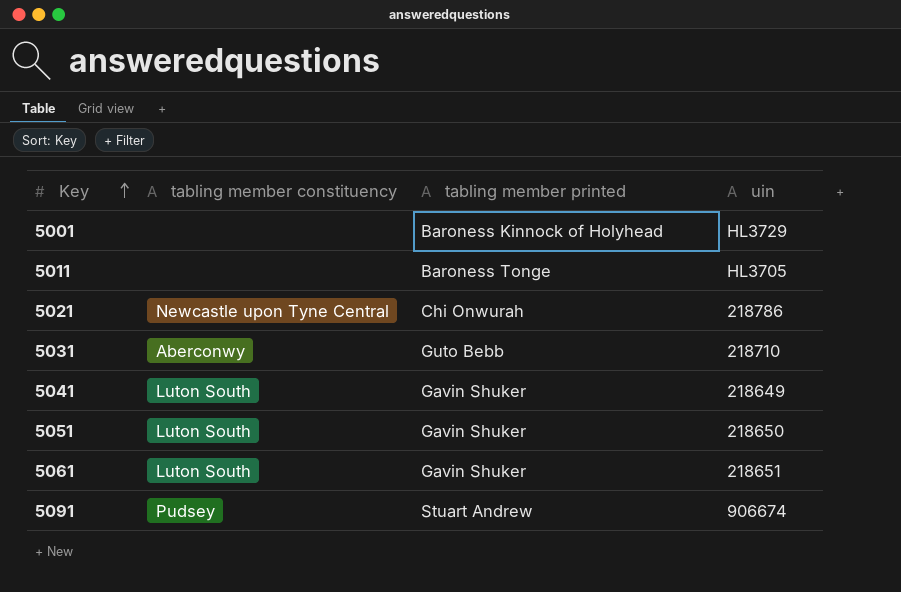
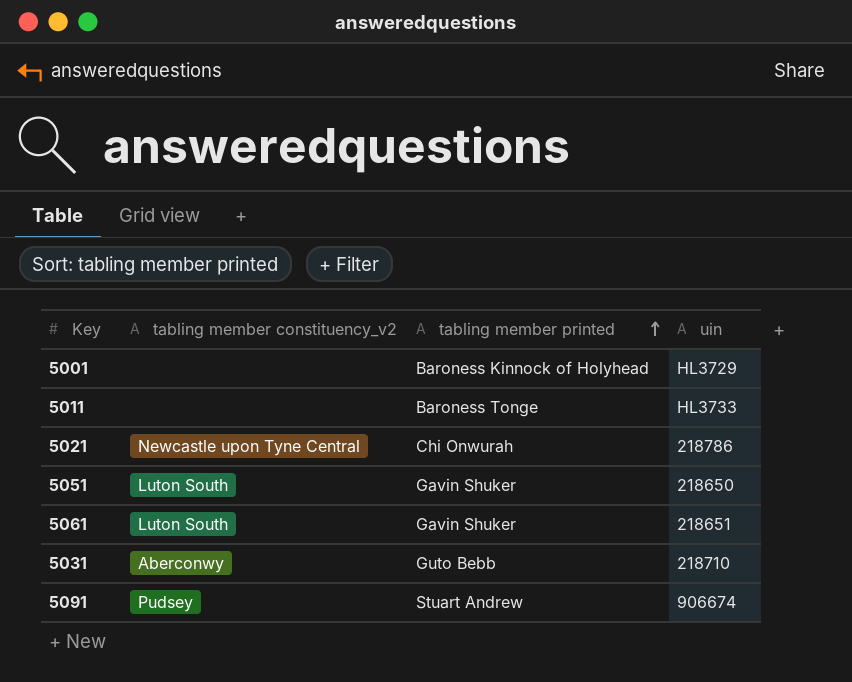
row order: Key ascending -> tabling member printed ascending
column name: tabling member constituency -> tabling member constituency_v2
row 5041: Luton South | Gavin Shuker | 218649 -> none
5011 | uin: HL3705 -> HL3733

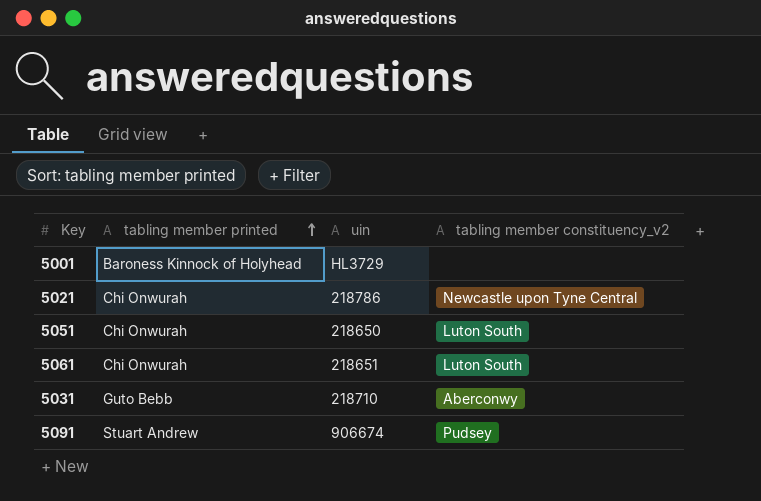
column tabling member constituency_v2 | position: 2 -> 4
row 5011: none | Baroness Tonge | HL3733 -> none
5051 | tabling member printed: Gavin Shuker -> Chi Onwurah
5061 | tabling member printed: Gavin Shuker -> Chi Onwurah

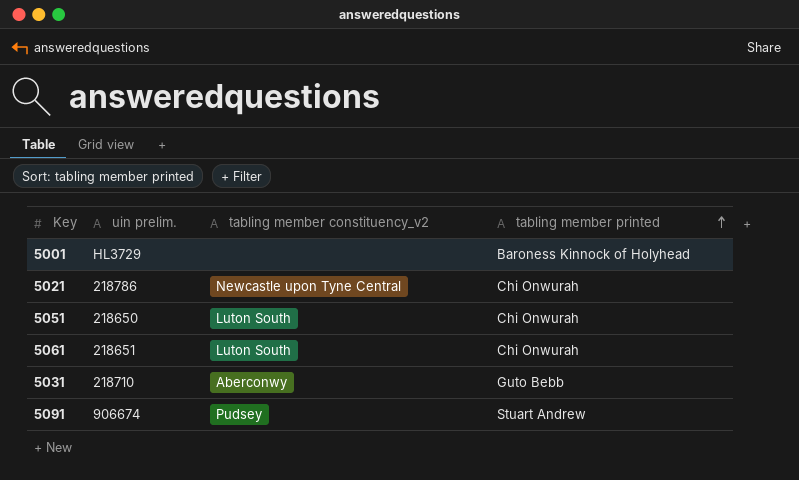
column name: uin -> uin prelim.
column tabling member printed | position: 2 -> 4

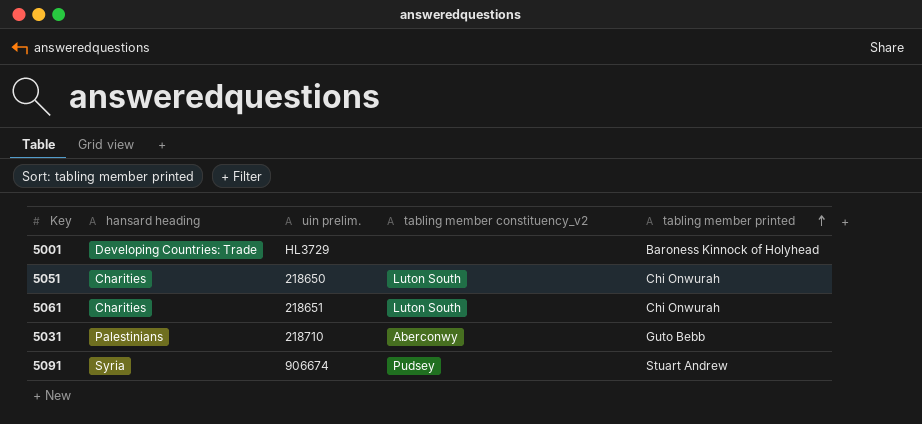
column hansard heading | position: none -> 2
row 5021: 218786 | Newcastle upon Tyne Central | Chi Onwurah -> none

